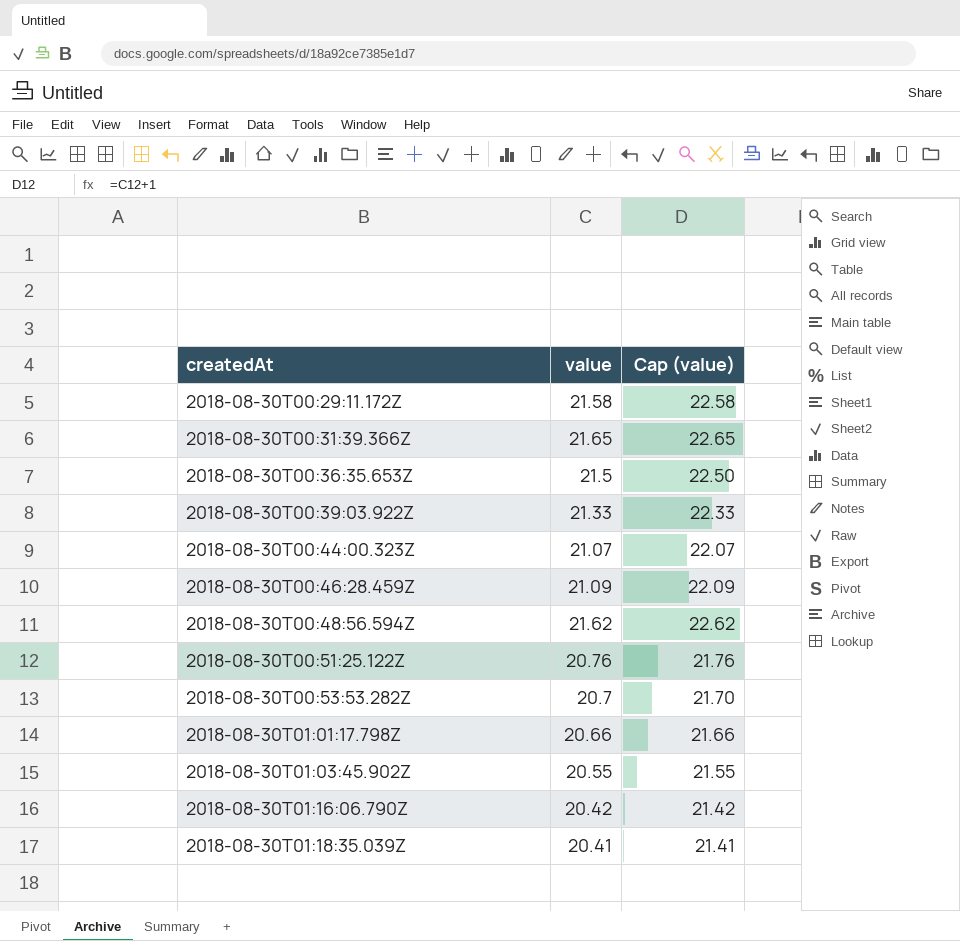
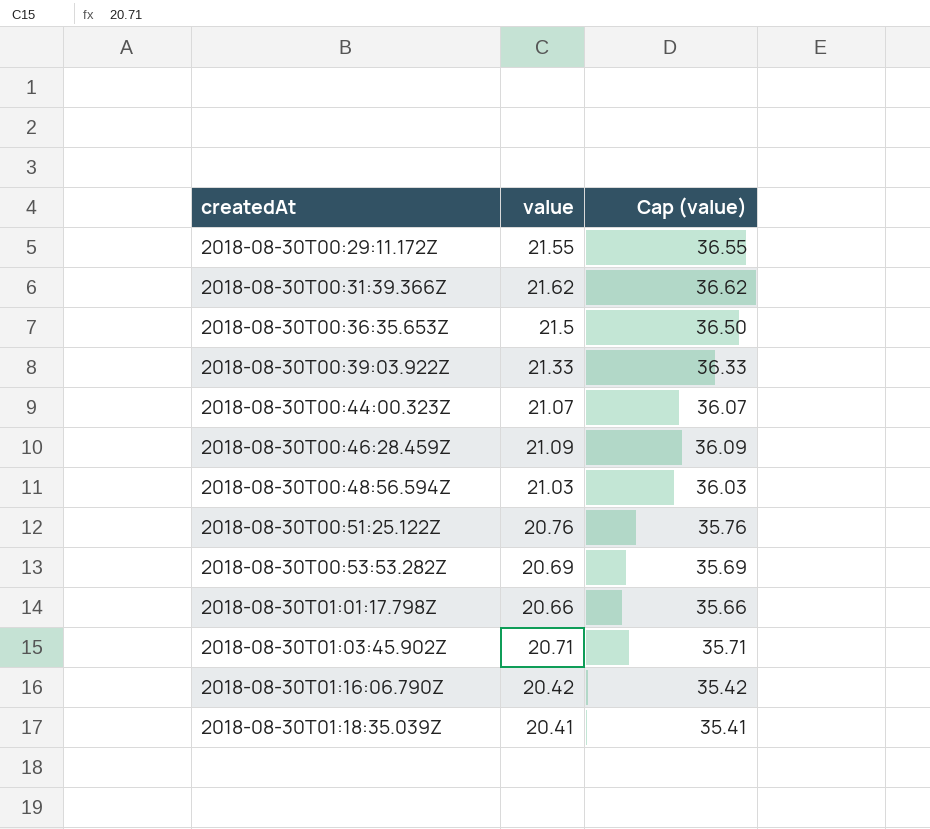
column Cap (value) | formula: [value] + 1 -> [value] + 15
2018-08-30T00:29:11.172Z | value: 21.58 -> 21.55
2018-08-30T00:31:39.366Z | value: 21.65 -> 21.62
2018-08-30T00:48:56.594Z | value: 21.62 -> 21.03
2018-08-30T00:53:53.282Z | value: 20.7 -> 20.69
2018-08-30T01:03:45.902Z | value: 20.55 -> 20.71

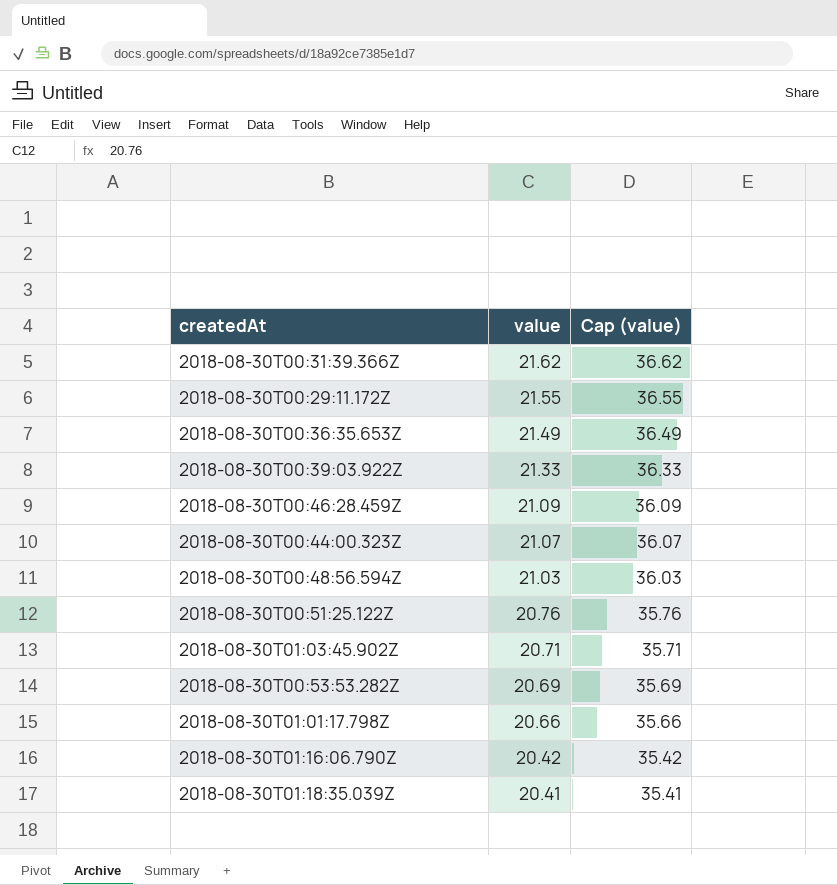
row order: createdAt ascending -> value descending
2018-08-30T00:36:35.653Z | value: 21.5 -> 21.49
2018-08-30T00:36:35.653Z | Cap (value): 36.50 -> 36.49

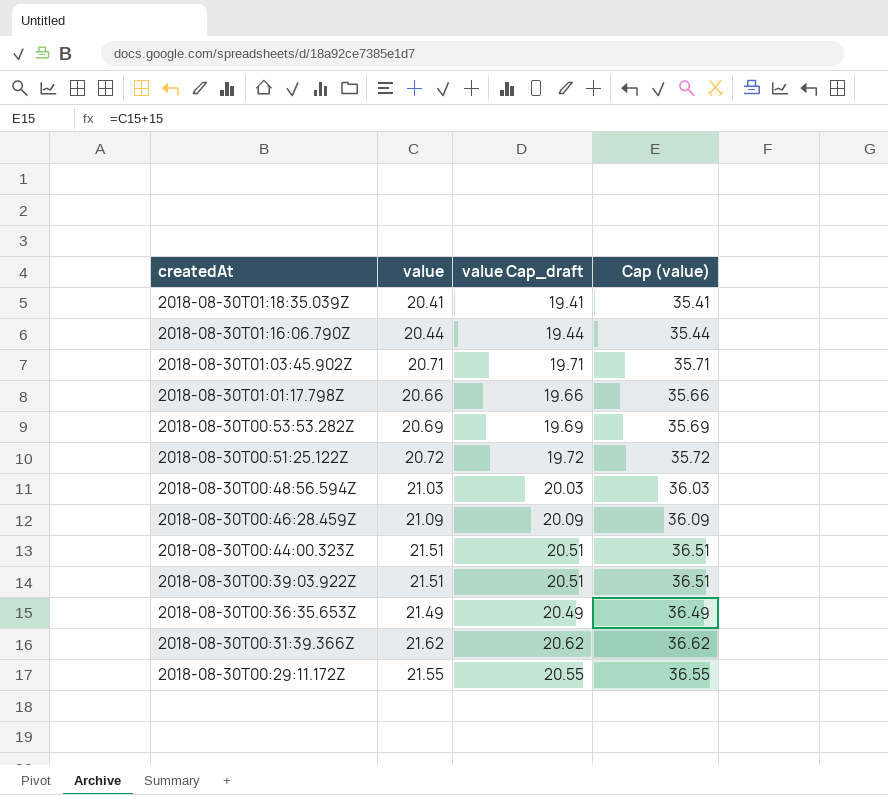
row order: value descending -> createdAt descending
column value Cap_draft | formula: none -> [value] - 1
2018-08-30T01:16:06.790Z | value: 20.42 -> 20.44
2018-08-30T01:16:06.790Z | Cap (value): 35.42 -> 35.44
2018-08-30T00:51:25.122Z | value: 20.76 -> 20.72
2018-08-30T00:51:25.122Z | Cap (value): 35.76 -> 35.72
2018-08-30T00:44:00.323Z | value: 21.07 -> 21.51
2018-08-30T00:44:00.323Z | Cap (value): 36.07 -> 36.51
2018-08-30T00:39:03.922Z | value: 21.33 -> 21.51
2018-08-30T00:39:03.922Z | Cap (value): 36.33 -> 36.51

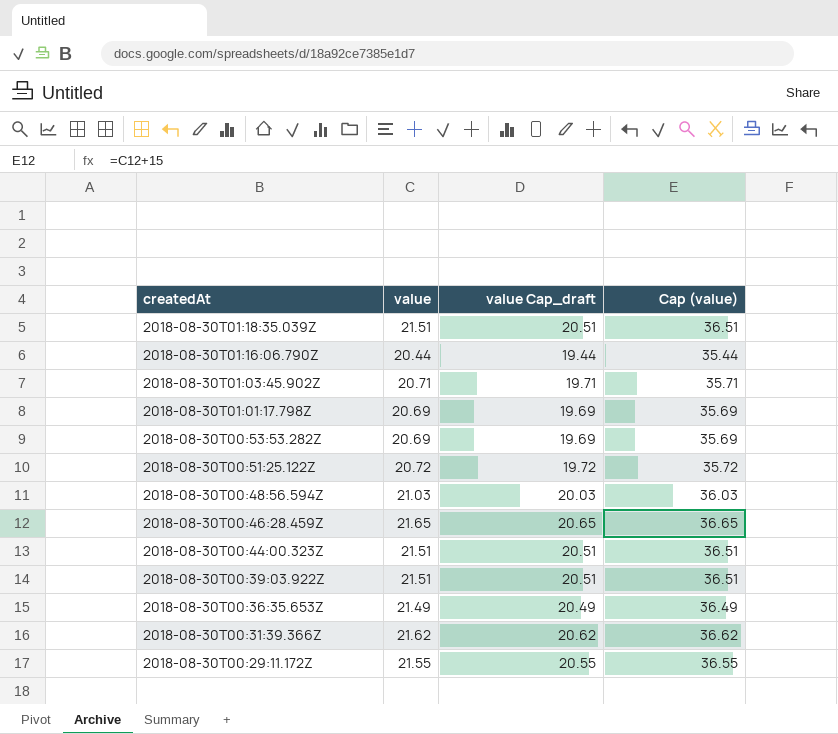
2018-08-30T01:18:35.039Z | value: 20.41 -> 21.51
2018-08-30T01:18:35.039Z | value Cap_draft: 19.41 -> 20.51
2018-08-30T01:18:35.039Z | Cap (value): 35.41 -> 36.51
2018-08-30T01:01:17.798Z | value: 20.66 -> 20.69
2018-08-30T01:01:17.798Z | value Cap_draft: 19.66 -> 19.69
2018-08-30T01:01:17.798Z | Cap (value): 35.66 -> 35.69
2018-08-30T00:46:28.459Z | value: 21.09 -> 21.65
2018-08-30T00:46:28.459Z | value Cap_draft: 20.09 -> 20.65
2018-08-30T00:46:28.459Z | Cap (value): 36.09 -> 36.65

